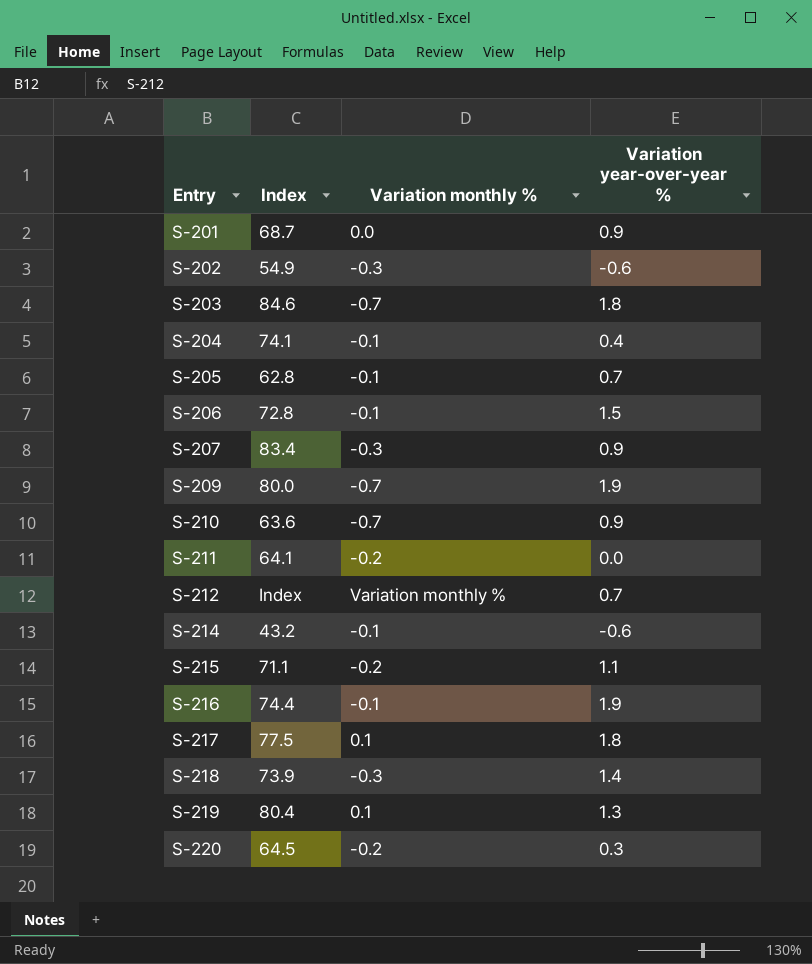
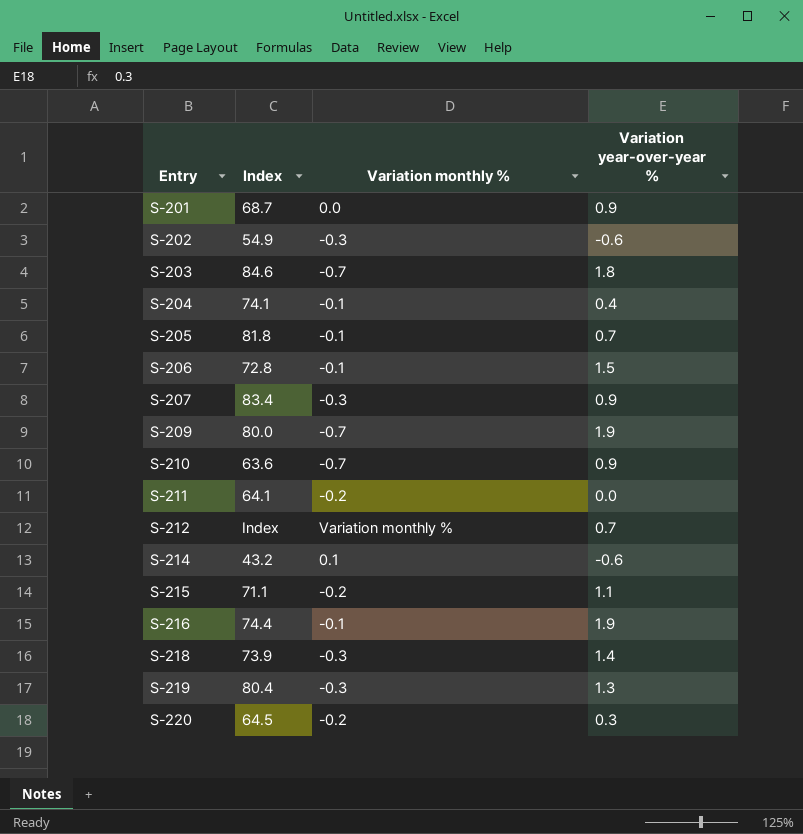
row S-217: 77.5 | 0.1 | 1.8 -> none
S-205 | Index: 62.8 -> 81.8
S-214 | Variation monthly %: -0.1 -> 0.1
S-219 | Variation monthly %: 0.1 -> -0.3

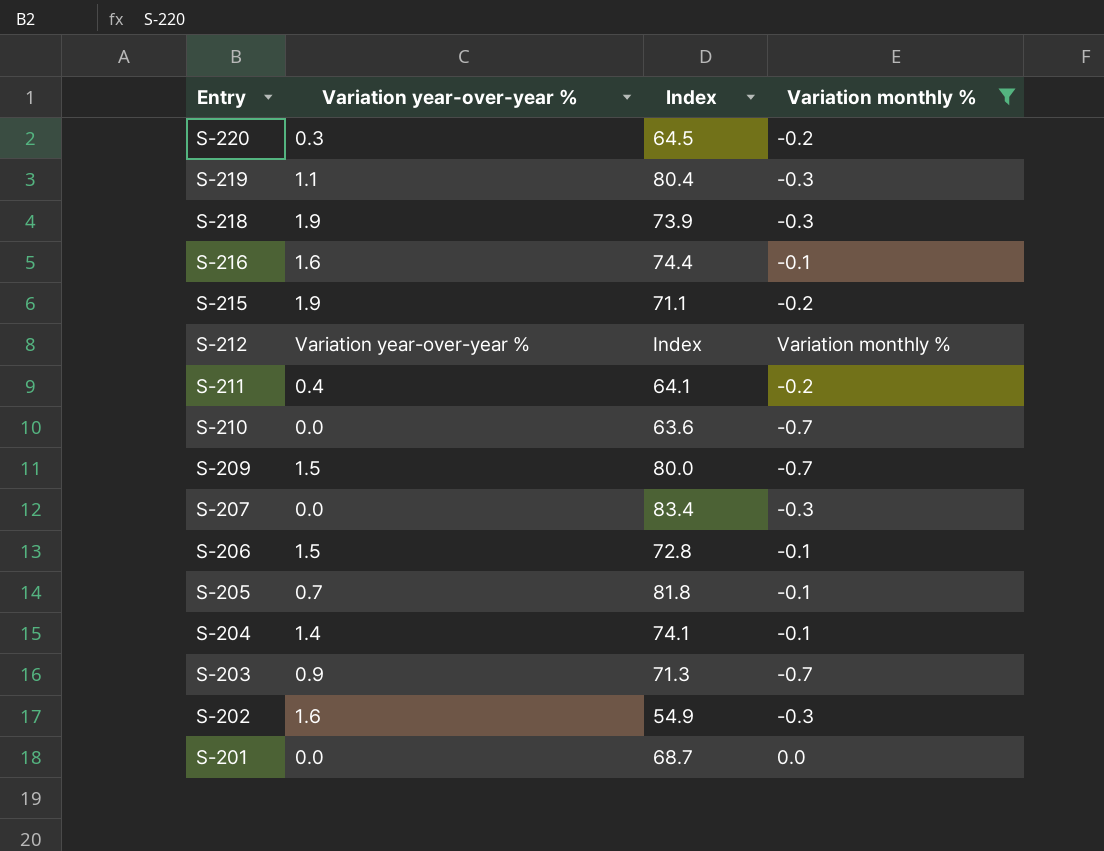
filter: none -> Variation monthly % != 0.1
row order: Entry ascending -> Entry descending
column Variation year-over-year % | position: 4 -> 2
S-219 | Variation year-over-year %: 1.3 -> 1.1
S-218 | Variation year-over-year %: 1.4 -> 1.9
S-216 | Variation year-over-year %: 1.9 -> 1.6
S-215 | Variation year-over-year %: 1.1 -> 1.9
S-212 | Variation year-over-year %: 0.7 -> Variation year-over-year %
S-211 | Variation year-over-year %: 0.0 -> 0.4
S-210 | Variation year-over-year %: 0.9 -> 0.0
S-209 | Variation year-over-year %: 1.9 -> 1.5
S-207 | Variation year-over-year %: 0.9 -> 0.0
S-204 | Variation year-over-year %: 0.4 -> 1.4
S-203 | Variation year-over-year %: 1.8 -> 0.9
S-203 | Index: 84.6 -> 71.3
S-202 | Variation year-over-year %: -0.6 -> 1.6
S-201 | Variation year-over-year %: 0.9 -> 0.0

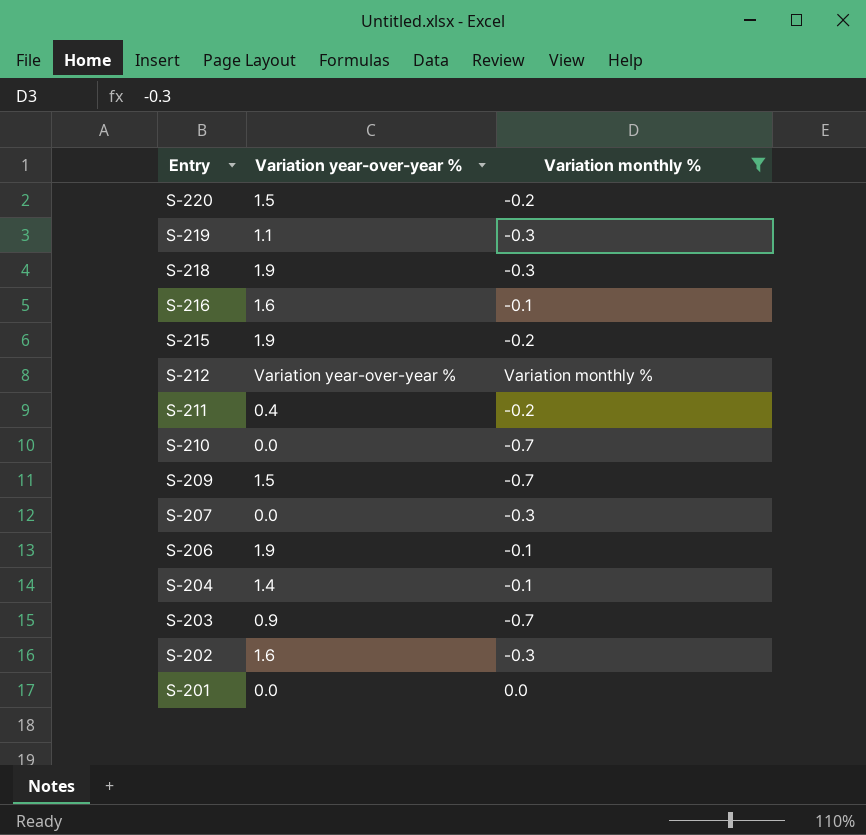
column Index | position: 3 -> none
row S-205: 0.7 | 81.8 | -0.1 -> none
S-220 | Variation year-over-year %: 0.3 -> 1.5
S-206 | Variation year-over-year %: 1.5 -> 1.9

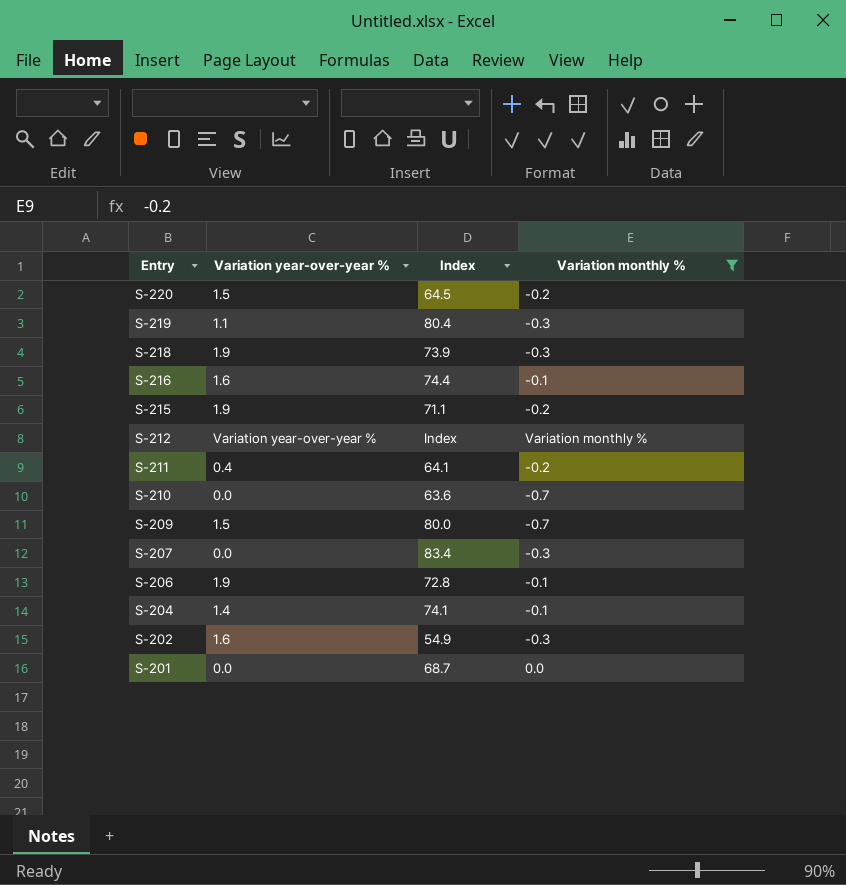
column Index | position: none -> 3
row S-203: 0.9 | -0.7 -> none

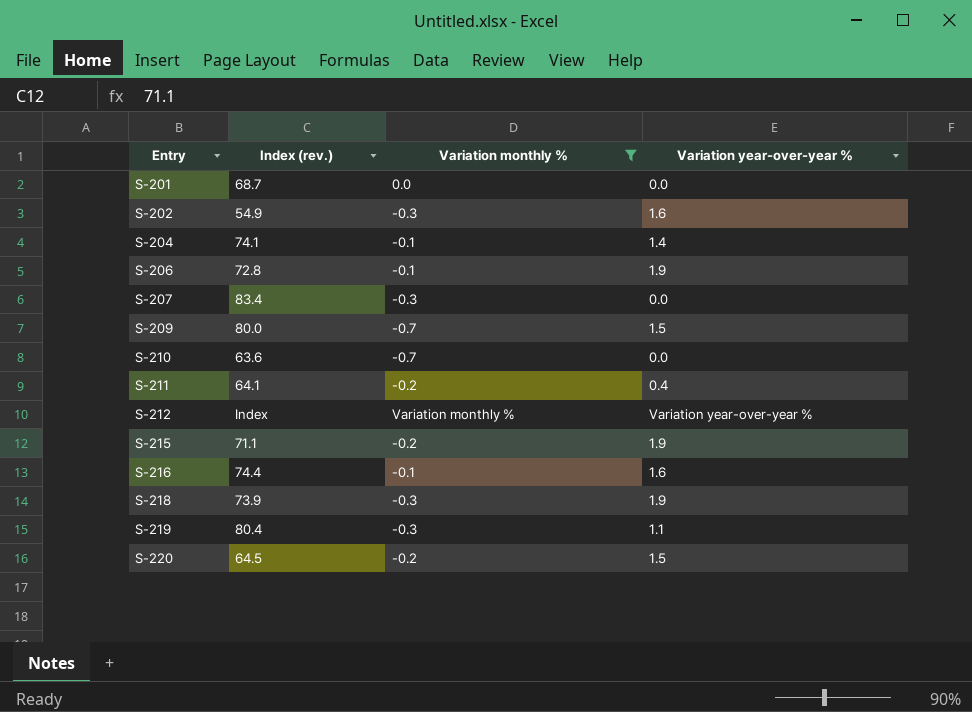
row order: Entry descending -> Entry ascending
column name: Index -> Index (rev.)
column Variation year-over-year % | position: 2 -> 4

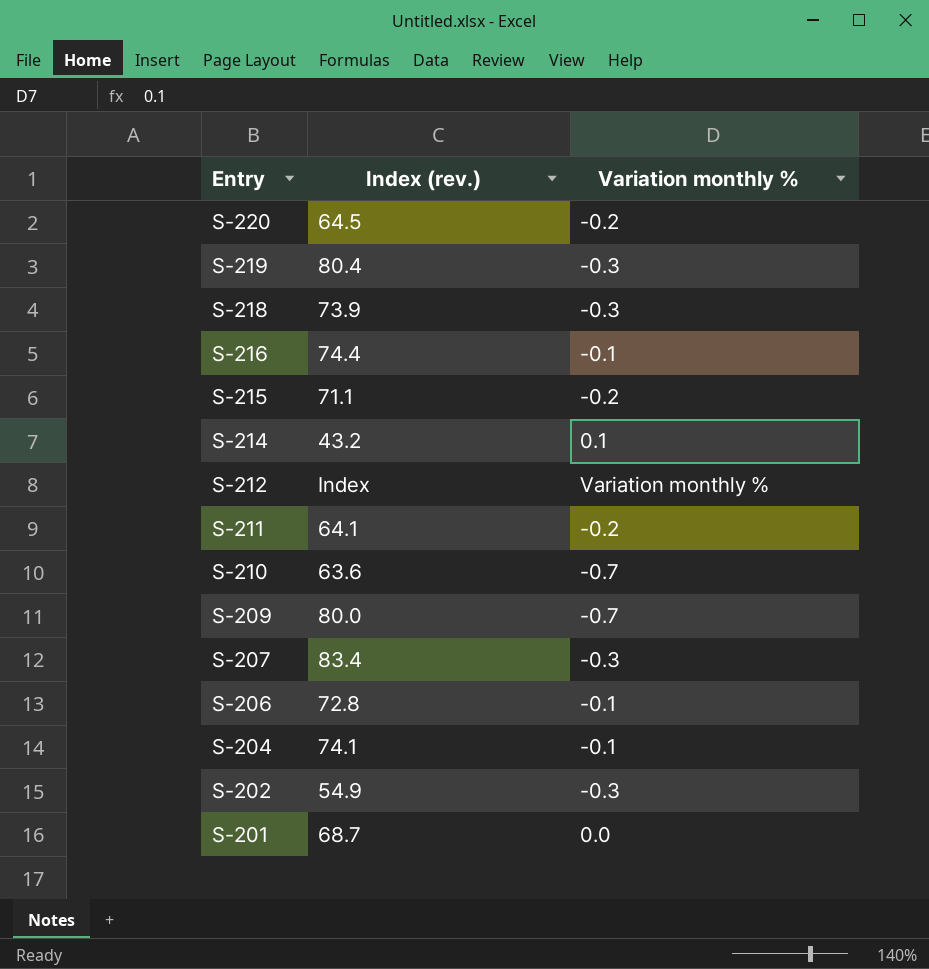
filter: Variation monthly % != 0.1 -> none
row order: Entry ascending -> Entry descending
column Variation year-over-year % | position: 4 -> none

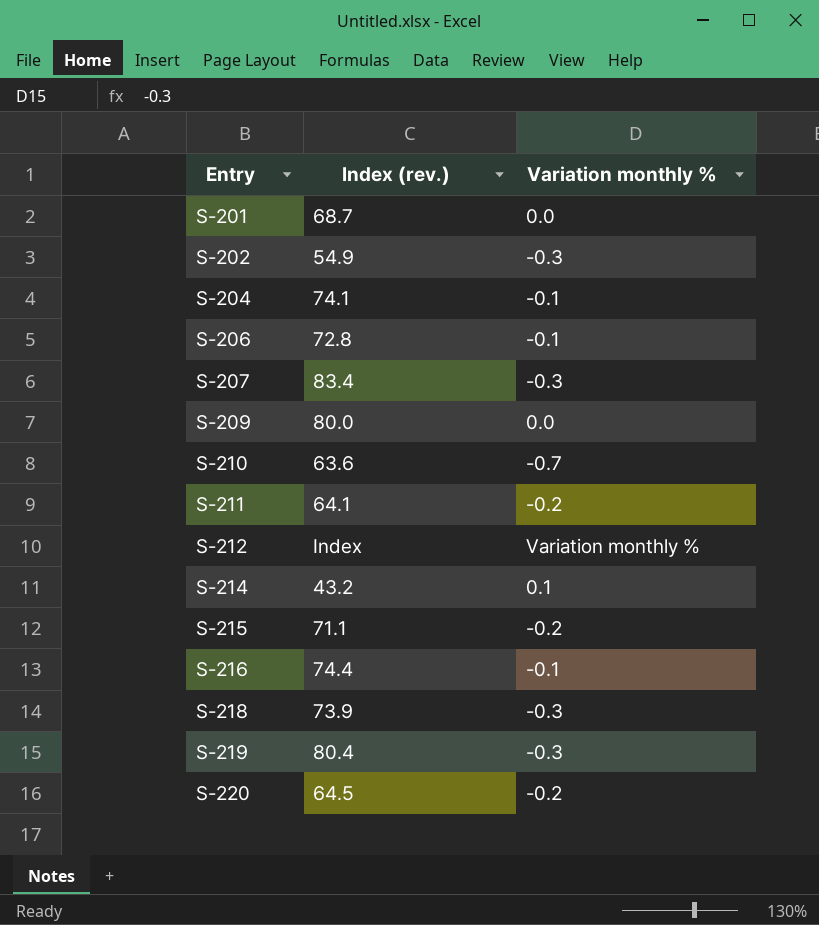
row order: Entry descending -> Entry ascending
S-209 | Variation monthly %: -0.7 -> 0.0

